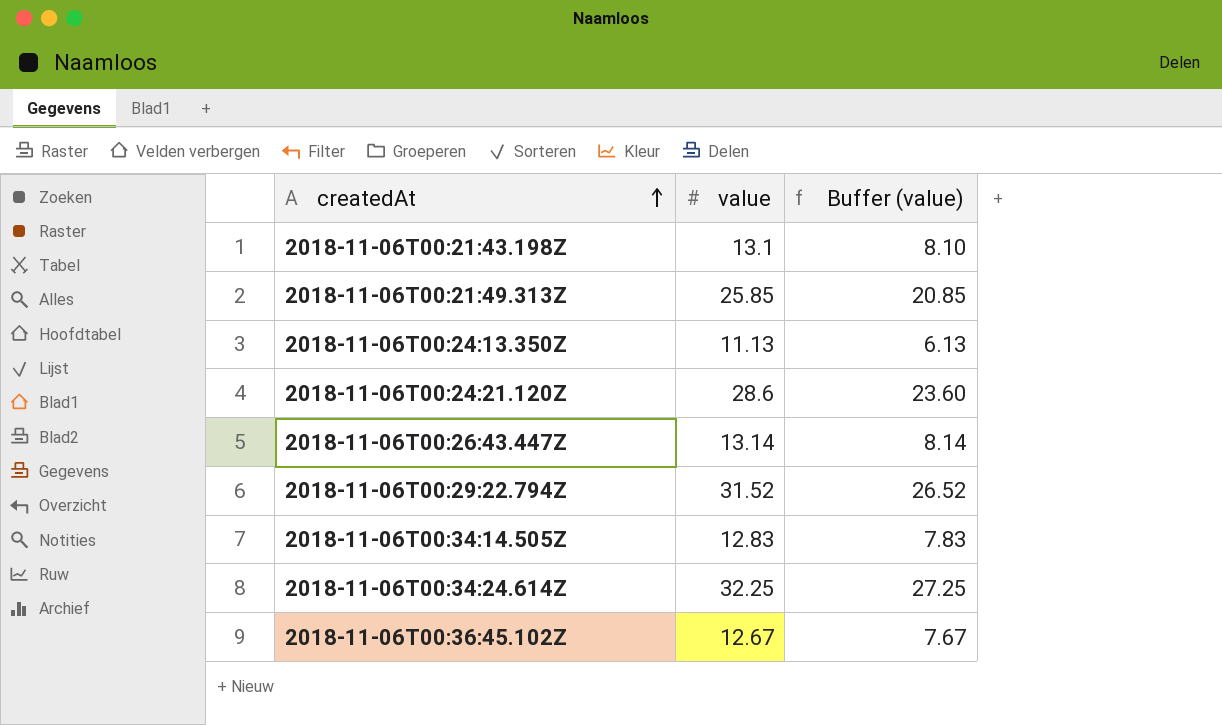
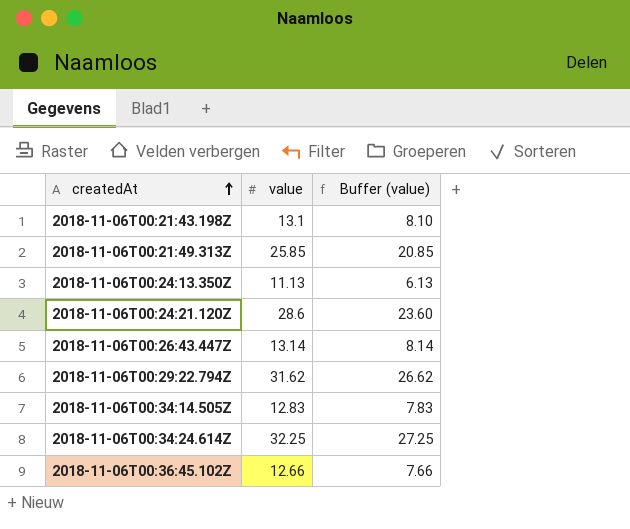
2018-11-06T00:29:22.794Z | value: 31.52 -> 31.62
2018-11-06T00:29:22.794Z | Buffer (value): 26.52 -> 26.62
2018-11-06T00:36:45.102Z | value: 12.67 -> 12.66
2018-11-06T00:36:45.102Z | Buffer (value): 7.67 -> 7.66

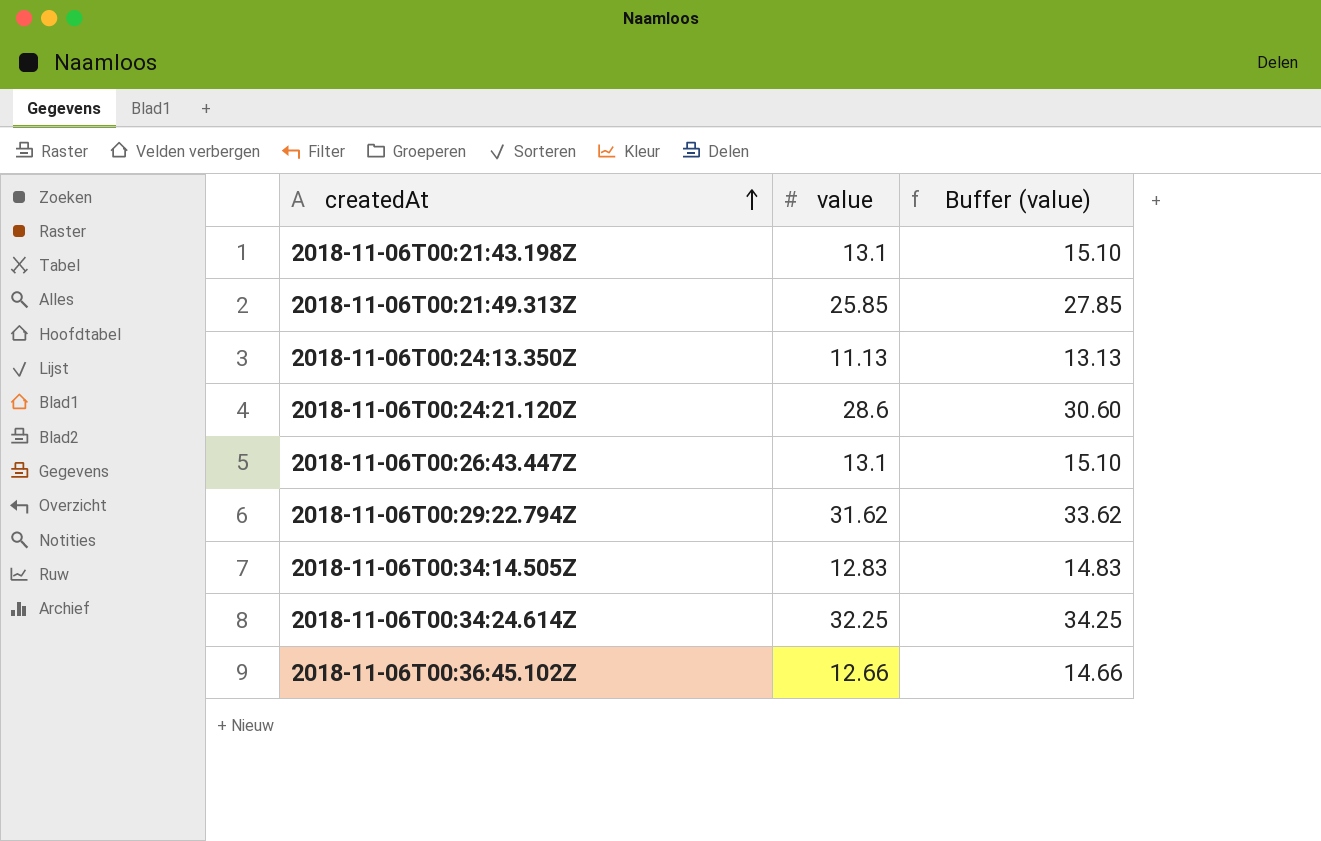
column Buffer (value) | formula: [value] - 5 -> [value] + 2
2018-11-06T00:26:43.447Z | value: 13.14 -> 13.1

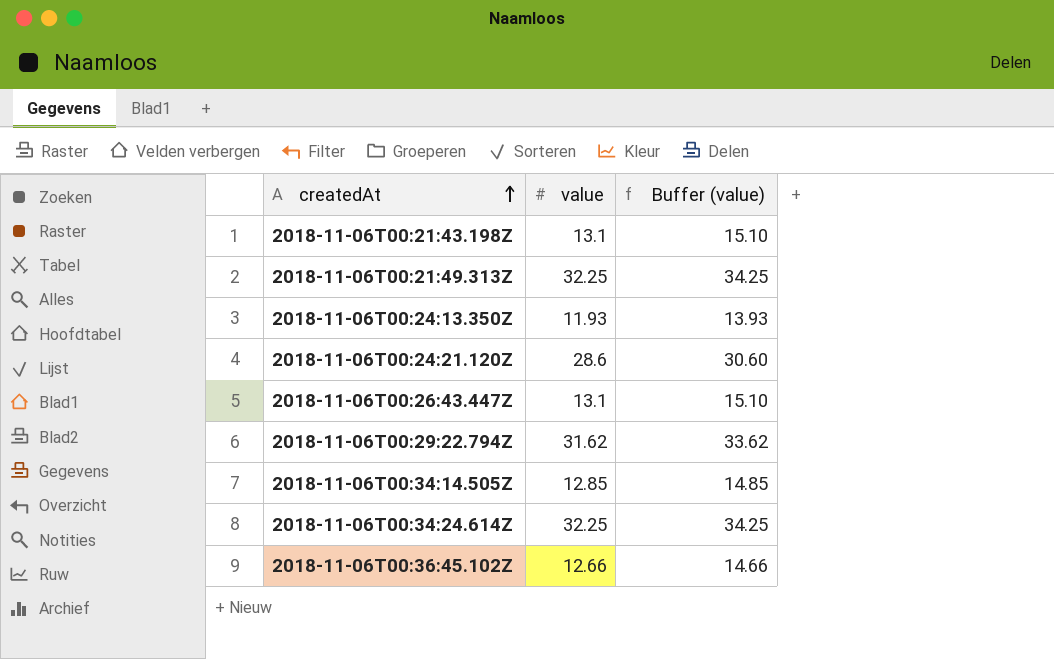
2018-11-06T00:21:49.313Z | value: 25.85 -> 32.25
2018-11-06T00:21:49.313Z | Buffer (value): 27.85 -> 34.25
2018-11-06T00:24:13.350Z | value: 11.13 -> 11.93
2018-11-06T00:24:13.350Z | Buffer (value): 13.13 -> 13.93
2018-11-06T00:34:14.505Z | value: 12.83 -> 12.85
2018-11-06T00:34:14.505Z | Buffer (value): 14.83 -> 14.85

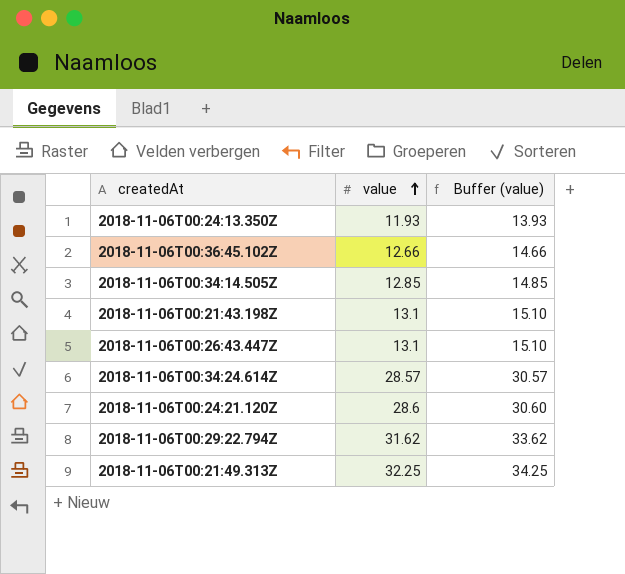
row order: createdAt ascending -> value ascending
2018-11-06T00:34:24.614Z | value: 32.25 -> 28.57
2018-11-06T00:34:24.614Z | Buffer (value): 34.25 -> 30.57

